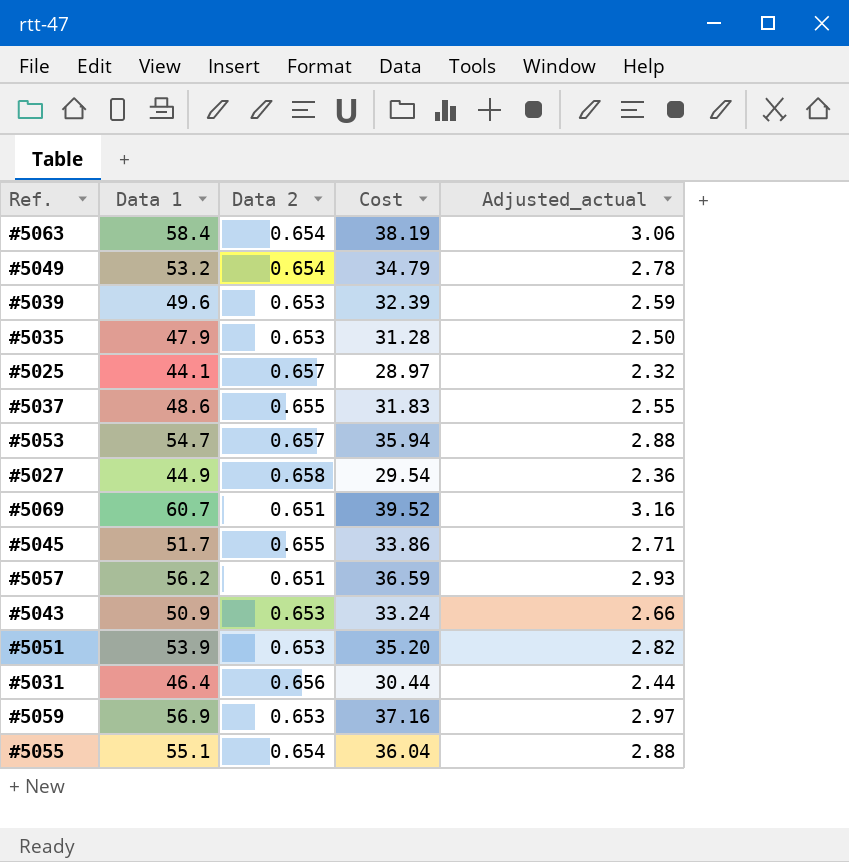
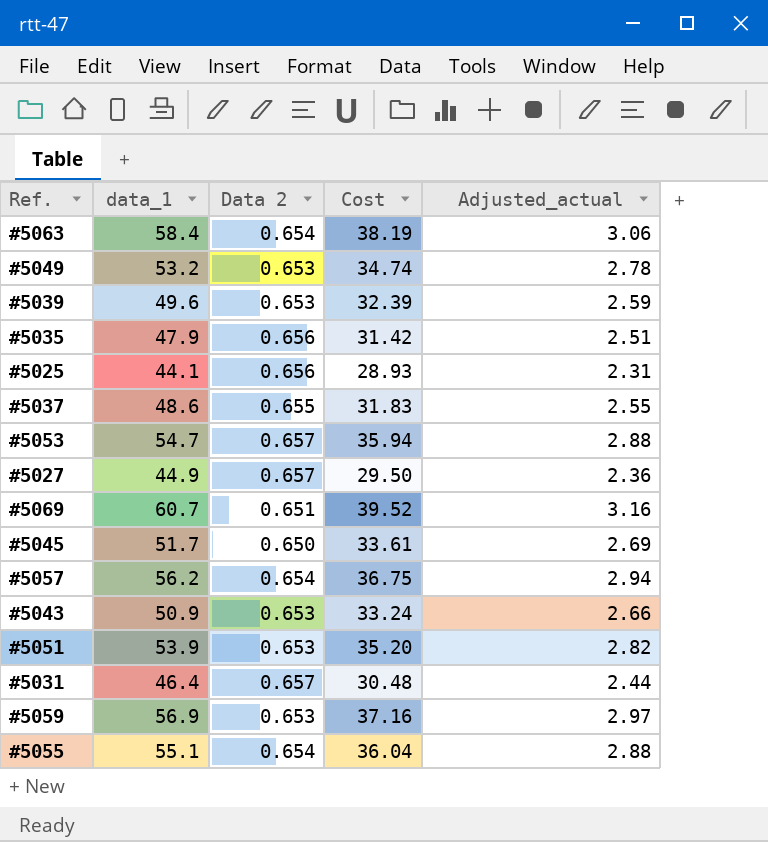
column name: Data 1 -> data_1
#5049 | Data 2: 0.654 -> 0.653
#5049 | Cost: 34.79 -> 34.74
#5035 | Data 2: 0.653 -> 0.656
#5035 | Cost: 31.28 -> 31.42
#5035 | Adjusted_actual: 2.50 -> 2.51
#5025 | Data 2: 0.657 -> 0.656
#5025 | Cost: 28.97 -> 28.93
#5025 | Adjusted_actual: 2.32 -> 2.31
#5027 | Data 2: 0.658 -> 0.657
#5027 | Cost: 29.54 -> 29.50
#5045 | Data 2: 0.655 -> 0.650
#5045 | Cost: 33.86 -> 33.61
#5045 | Adjusted_actual: 2.71 -> 2.69
#5057 | Data 2: 0.651 -> 0.654
#5057 | Cost: 36.59 -> 36.75
#5057 | Adjusted_actual: 2.93 -> 2.94
#5031 | Data 2: 0.656 -> 0.657
#5031 | Cost: 30.44 -> 30.48

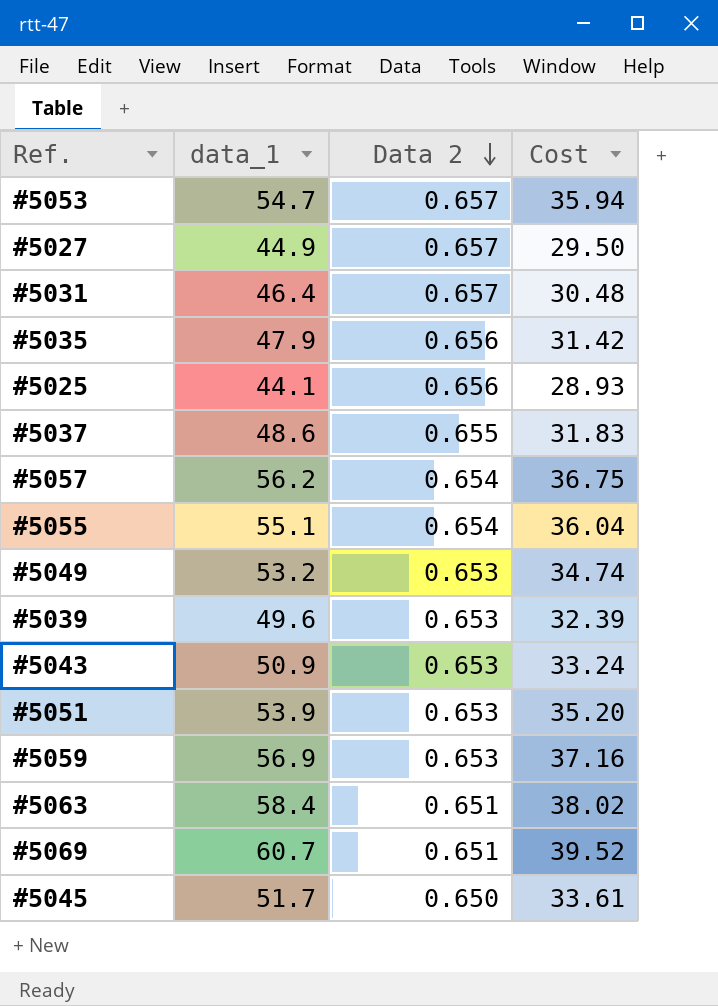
row order: none -> Data 2 descending
column Adjusted_actual | formula: [Cost] * 0.08 -> none
#5063 | Data 2: 0.654 -> 0.651
#5063 | Cost: 38.19 -> 38.02

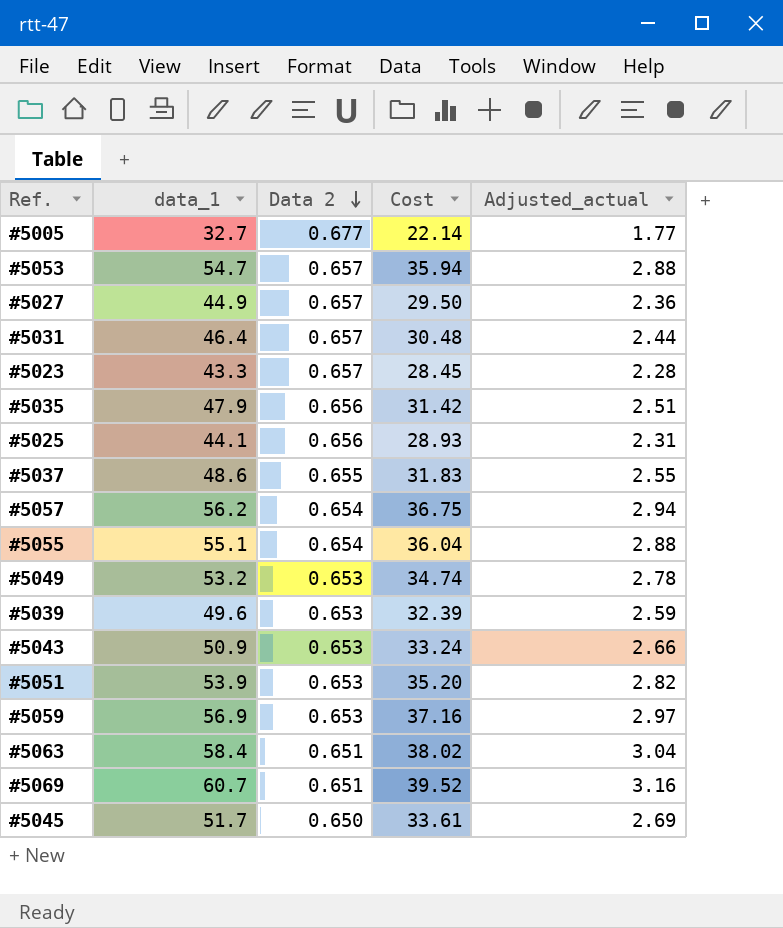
column Adjusted_actual | formula: none -> [Cost] * 0.08
row #5005: none -> 32.7 | 0.677 | 22.14 | 1.77
row #5023: none -> 43.3 | 0.657 | 28.45 | 2.28

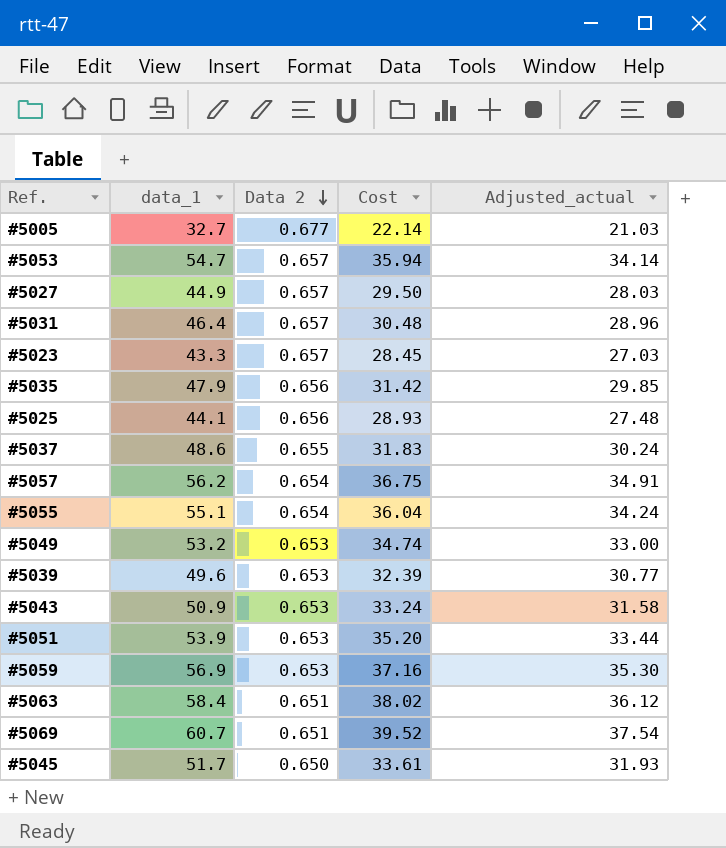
column Adjusted_actual | formula: [Cost] * 0.08 -> [Cost] * 0.95

